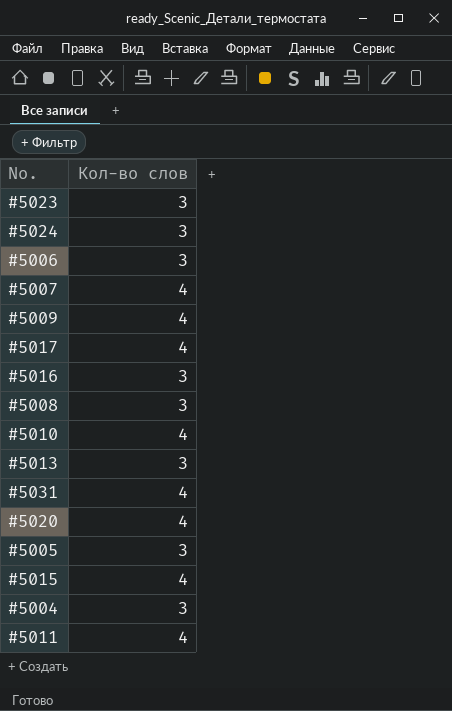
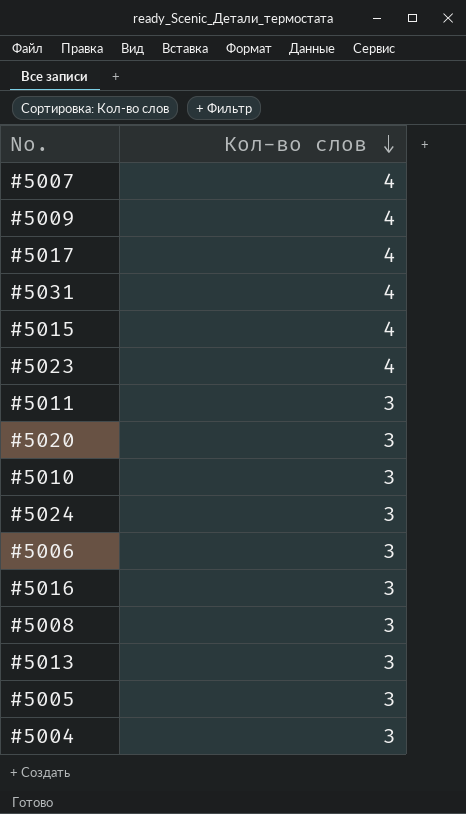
row order: none -> Кол-во слов descending
#5023 | Кол-во слов: 3 -> 4
#5011 | Кол-во слов: 4 -> 3
#5020 | Кол-во слов: 4 -> 3
#5010 | Кол-во слов: 4 -> 3

